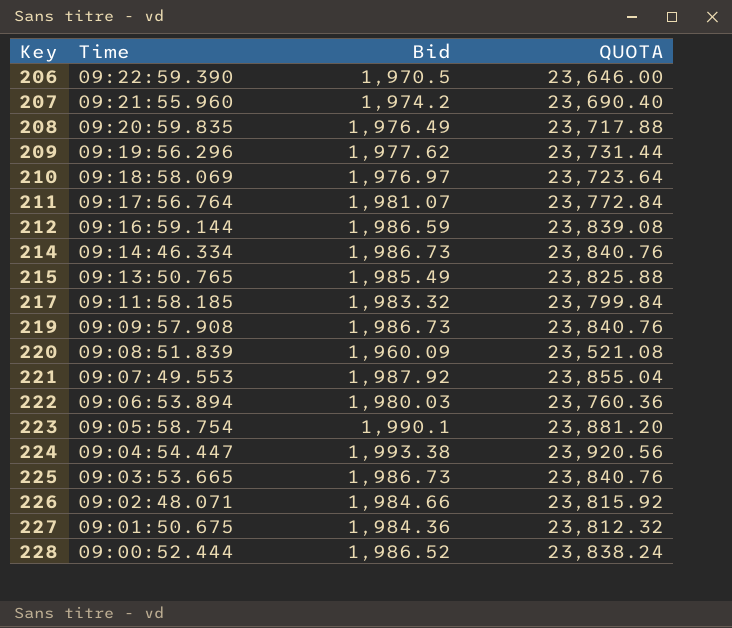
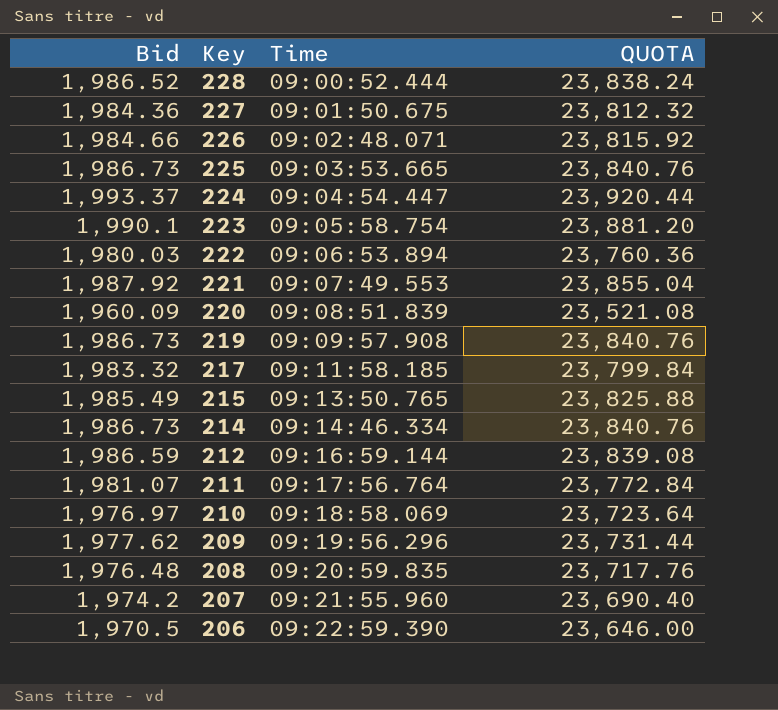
row order: Key ascending -> Key descending
column Bid | position: 3 -> 1
224 | Bid: 1,993.38 -> 1,993.37
224 | QUOTA: 23,920.56 -> 23,920.44
208 | Bid: 1,976.49 -> 1,976.48
208 | QUOTA: 23,717.88 -> 23,717.76

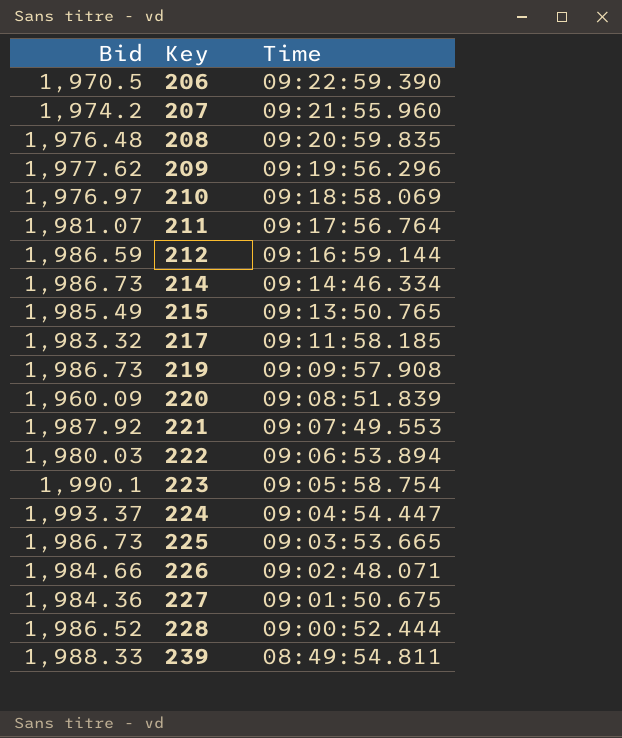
row order: Key descending -> Key ascending
column QUOTA | formula: [Bid] * 12 -> none
row 239: none -> 1,988.33 | 08:49:54.811

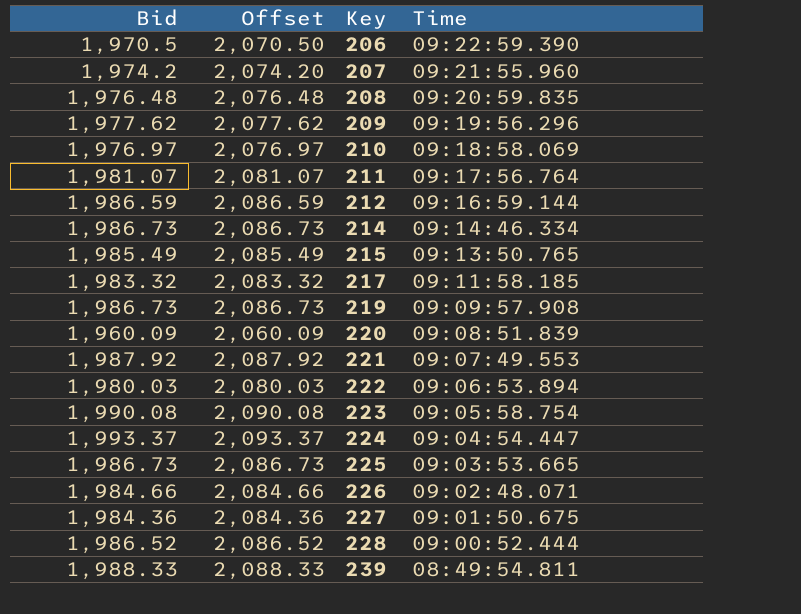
column Offset | formula: none -> [Bid] + 100
223 | Bid: 1,990.1 -> 1,990.08

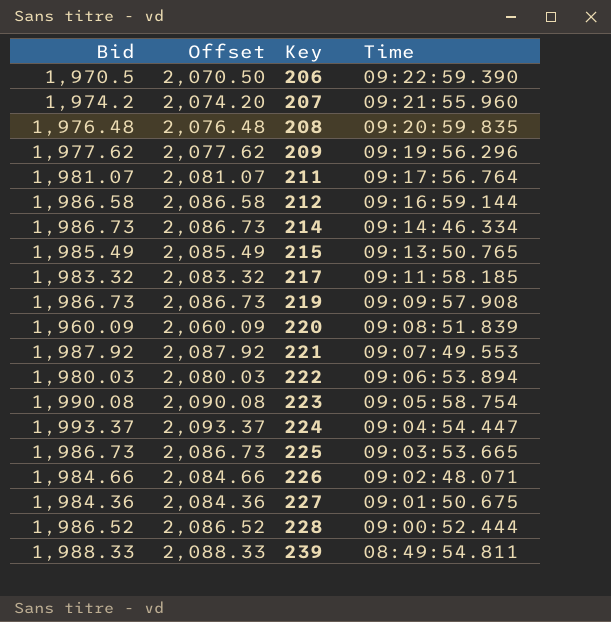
row 210: 1,976.97 | 2,076.97 | 09:18:58.069 -> none
212 | Bid: 1,986.59 -> 1,986.58
212 | Offset: 2,086.59 -> 2,086.58

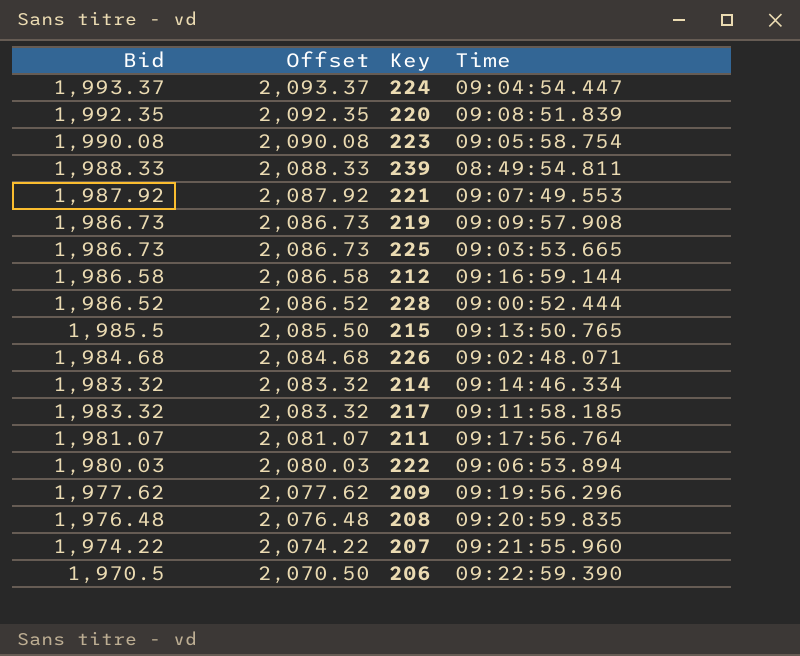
row order: Key ascending -> Bid descending
row 227: 1,984.36 | 2,084.36 | 09:01:50.675 -> none
220 | Bid: 1,960.09 -> 1,992.35
220 | Offset: 2,060.09 -> 2,092.35
215 | Bid: 1,985.49 -> 1,985.5
215 | Offset: 2,085.49 -> 2,085.50
226 | Bid: 1,984.66 -> 1,984.68
226 | Offset: 2,084.66 -> 2,084.68
214 | Bid: 1,986.73 -> 1,983.32
214 | Offset: 2,086.73 -> 2,083.32
207 | Bid: 1,974.2 -> 1,974.22
207 | Offset: 2,074.20 -> 2,074.22

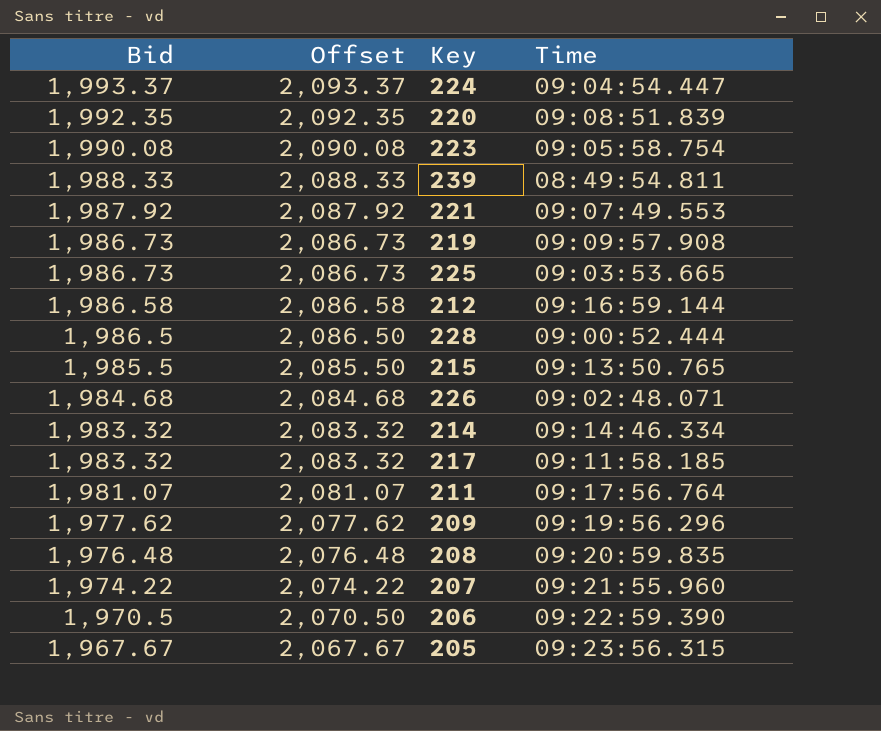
row 222: 1,980.03 | 2,080.03 | 09:06:53.894 -> none
228 | Bid: 1,986.52 -> 1,986.5
228 | Offset: 2,086.52 -> 2,086.50
row 205: none -> 1,967.67 | 2,067.67 | 09:23:56.315

